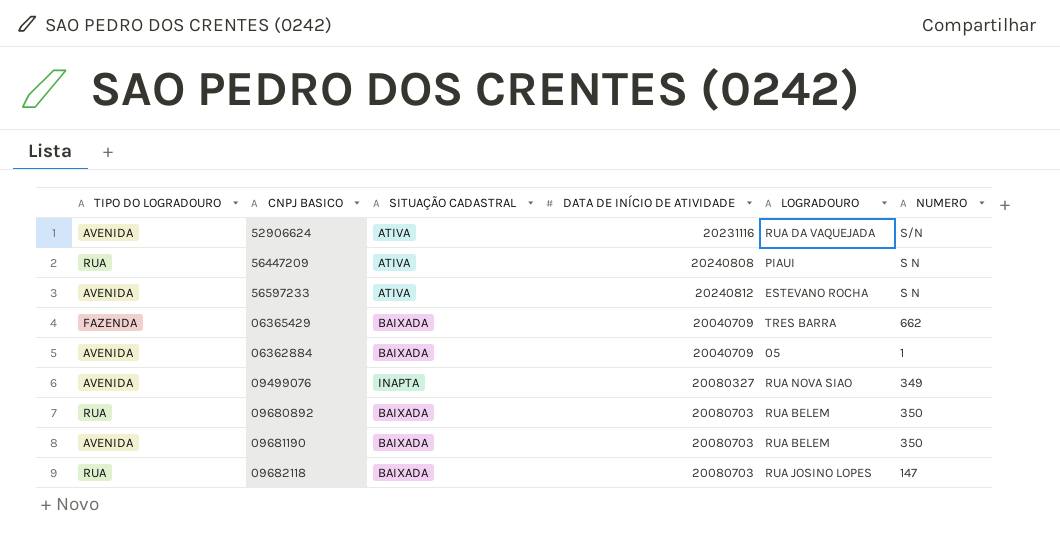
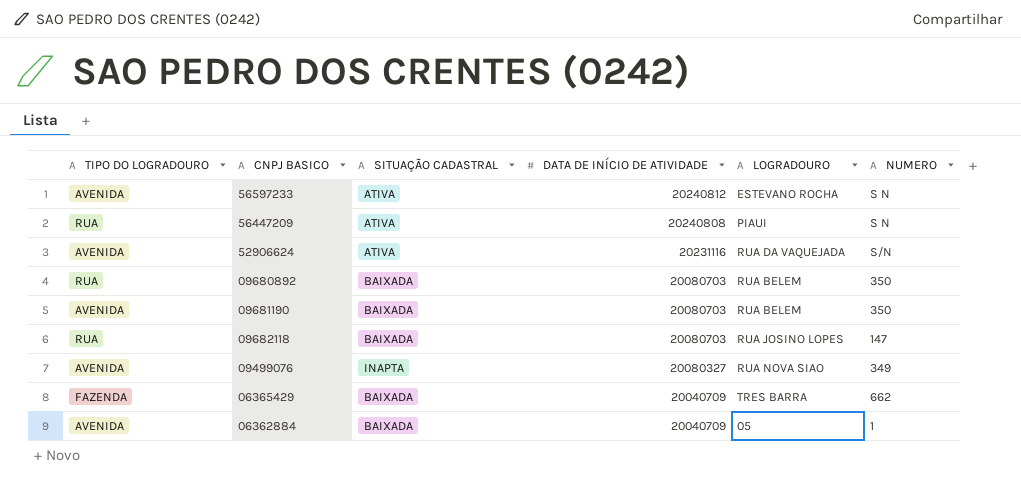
row order: none -> DATA DE INÍCIO DE ATIVIDADE descending

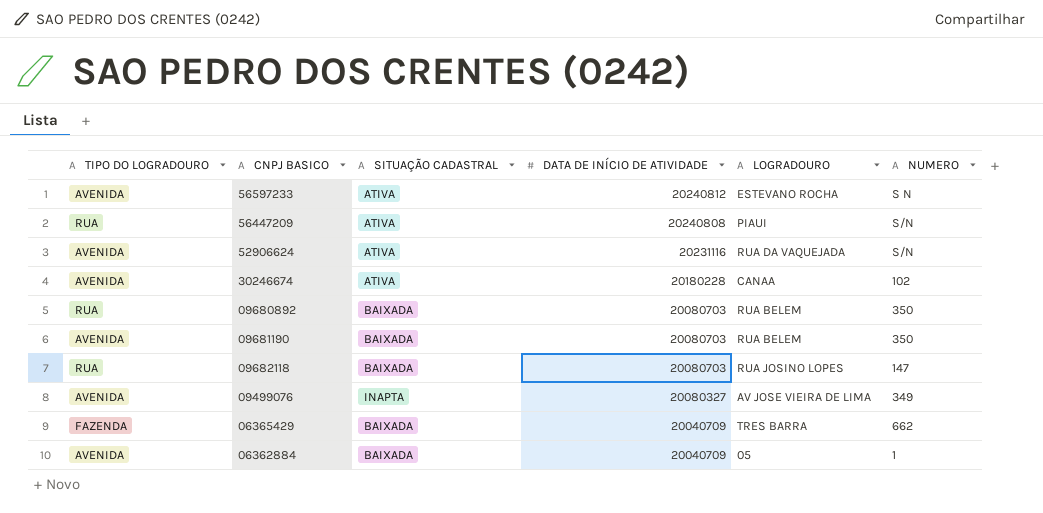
56447209 | NUMERO: S N -> S/N
row 30246674: none -> AVENIDA | ATIVA | 20180228 | CANAA | 102
09499076 | LOGRADOURO: RUA NOVA SIAO -> AV JOSE VIEIRA DE LIMA

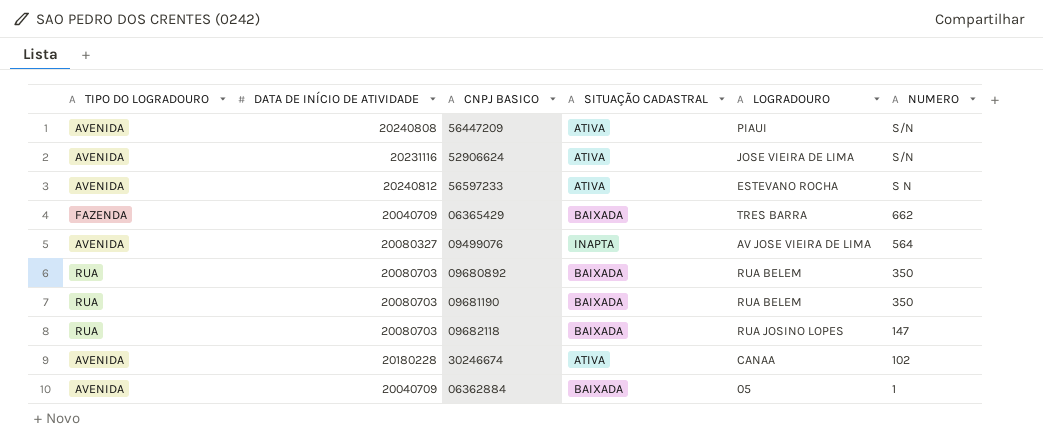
row order: DATA DE INÍCIO DE ATIVIDADE descending -> NUMERO descending
column DATA DE INÍCIO DE ATIVIDADE | position: 4 -> 2
56447209 | TIPO DO LOGRADOURO: RUA -> AVENIDA
52906624 | LOGRADOURO: RUA DA VAQUEJADA -> JOSE VIEIRA DE LIMA
09499076 | NUMERO: 349 -> 564
09681190 | TIPO DO LOGRADOURO: AVENIDA -> RUA

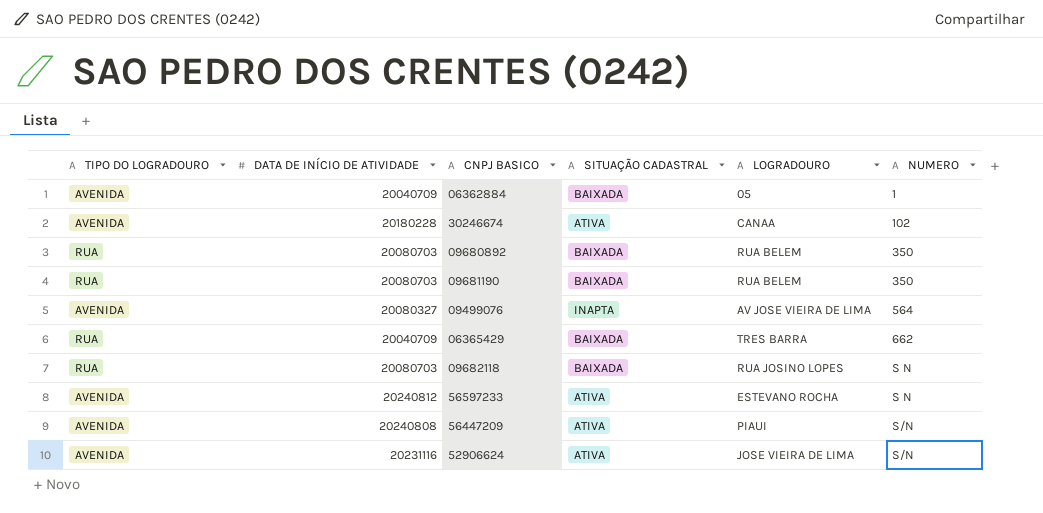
row order: NUMERO descending -> NUMERO ascending
06365429 | TIPO DO LOGRADOURO: FAZENDA -> RUA
09682118 | NUMERO: 147 -> S N

